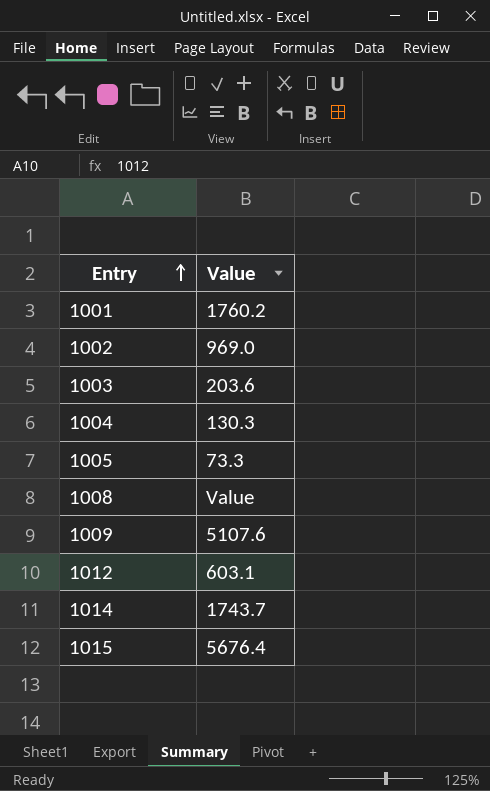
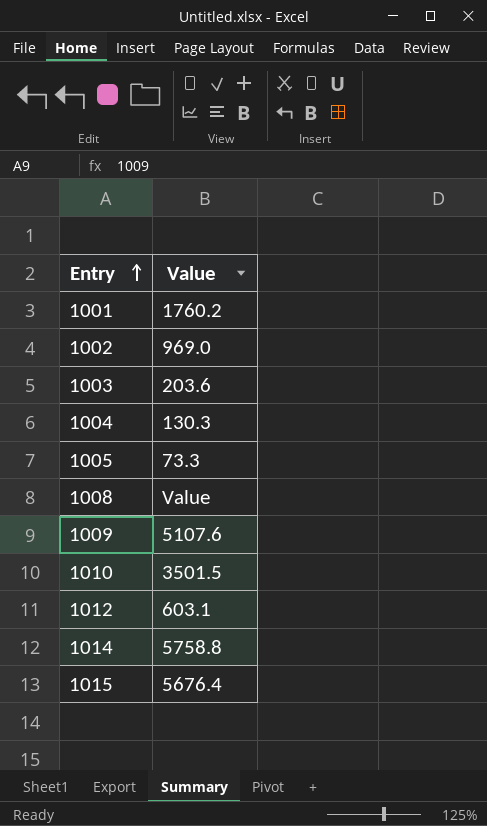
row 1010: none -> 3501.5
1014 | Value: 1743.7 -> 5758.8

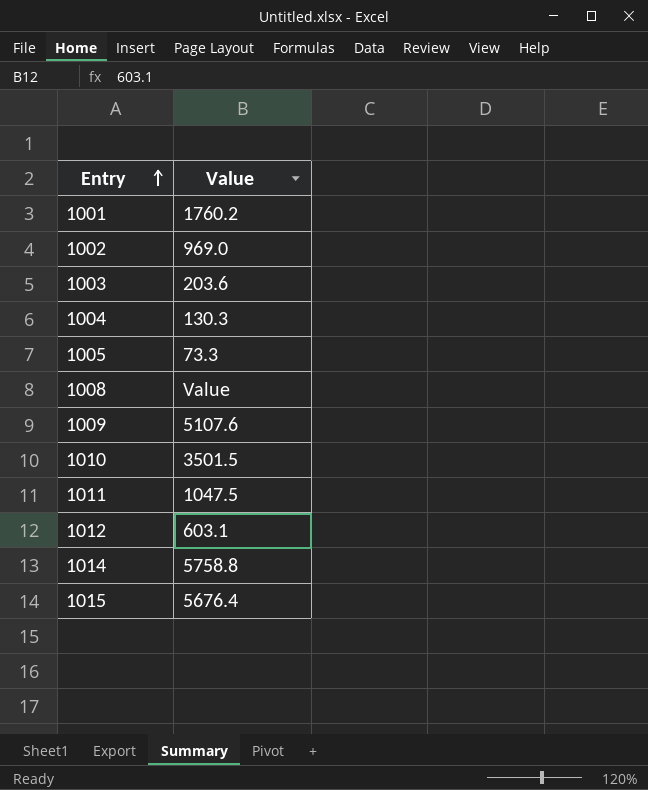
row 1011: none -> 1047.5

